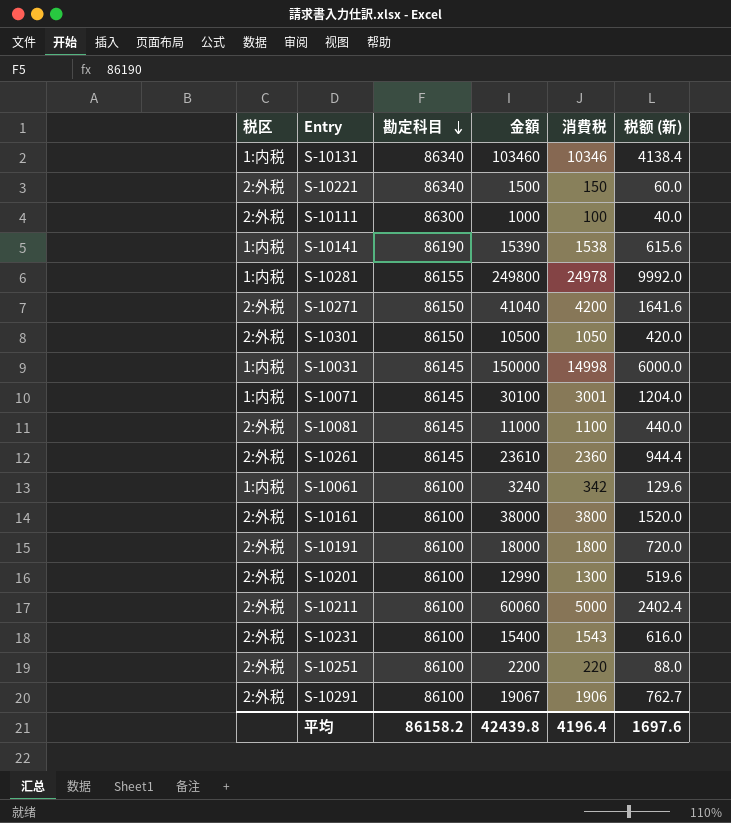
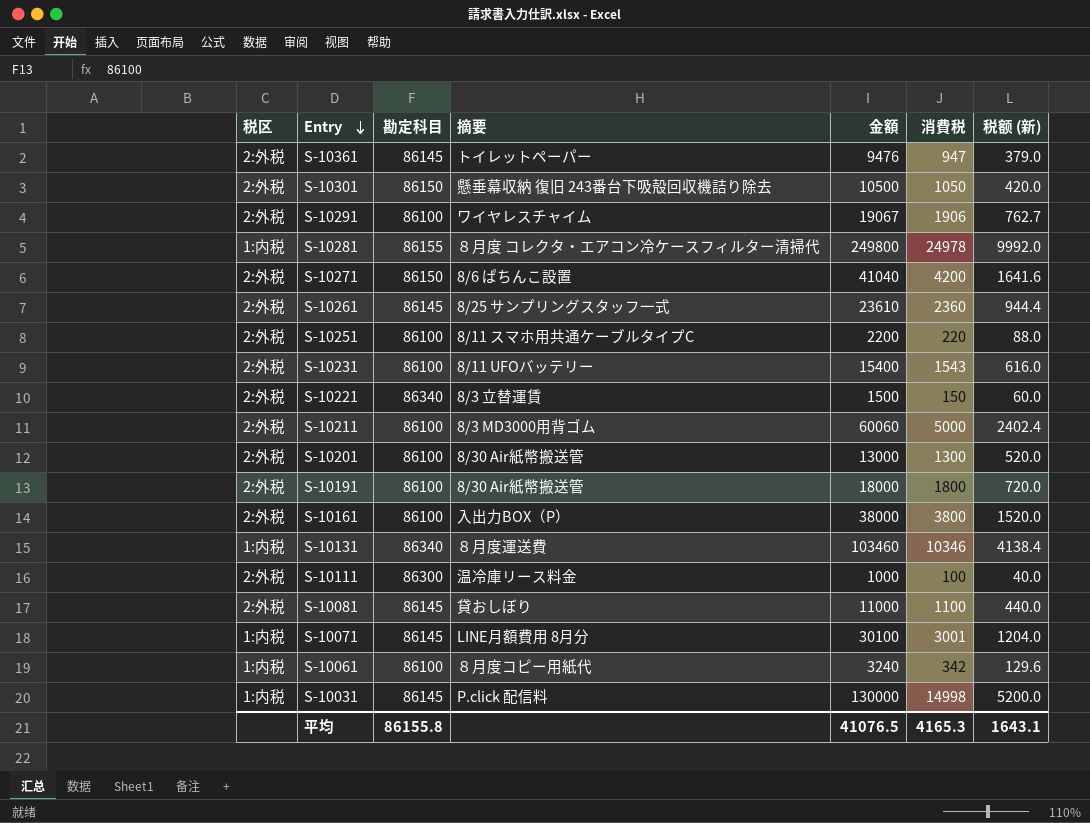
row order: 勘定科目 descending -> Entry descending
column 摘要 | position: none -> 4
row S-10141: 1:内税 | 86190 | 15390 | 1538 | 615.6 -> none
row S-10361: none -> 2:外税 | 86145 | トイレットペーパー | 9476 | 947 | 379.0
S-10201 | 金額: 12990 -> 13000
S-10201 | 税额 (新): 519.6 -> 520.0
S-10031 | 金額: 150000 -> 130000
S-10031 | 税额 (新): 6000.0 -> 5200.0
平均 | 勘定科目: 86158.2 -> 86155.8
平均 | 金額: 42439.8 -> 41076.5
平均 | 消費税: 4196.4 -> 4165.3
平均 | 税额 (新): 1697.6 -> 1643.1

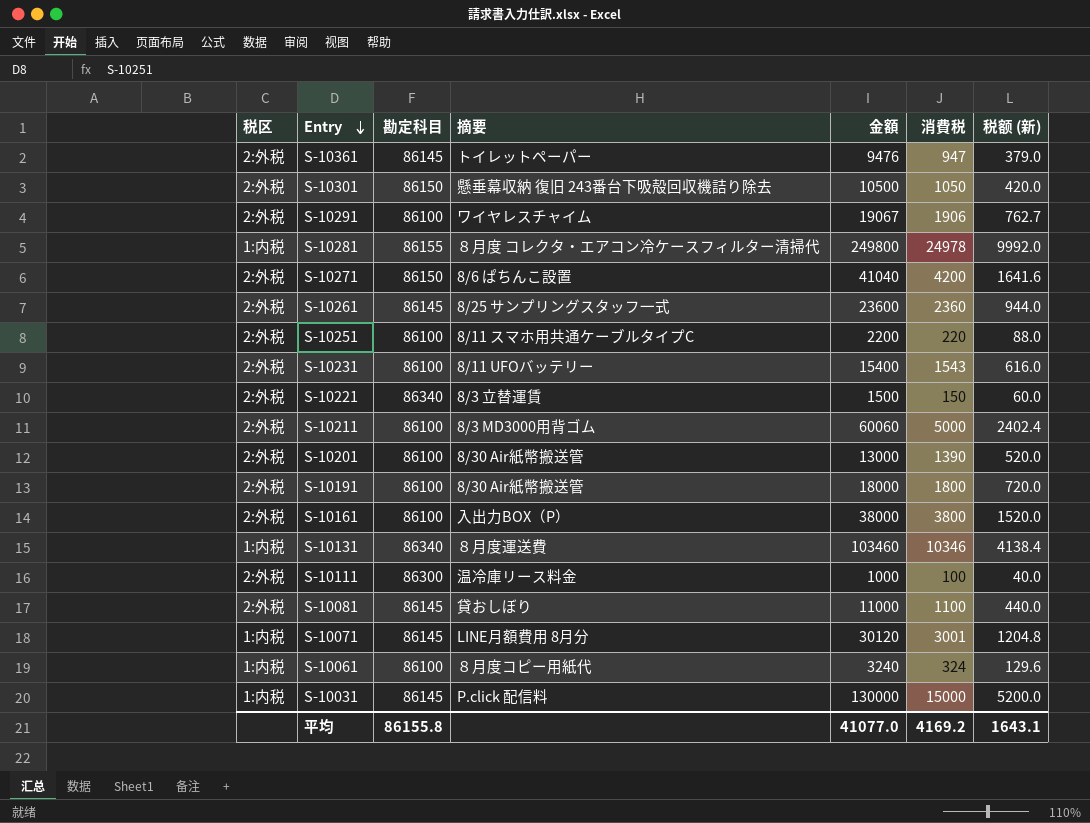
S-10261 | 金額: 23610 -> 23600
S-10261 | 税额 (新): 944.4 -> 944.0
S-10201 | 消費税: 1300 -> 1390
S-10071 | 金額: 30100 -> 30120
S-10071 | 税额 (新): 1204.0 -> 1204.8
S-10061 | 消費税: 342 -> 324
S-10031 | 消費税: 14998 -> 15000
平均 | 金額: 41076.5 -> 41077.0
平均 | 消費税: 4165.3 -> 4169.2

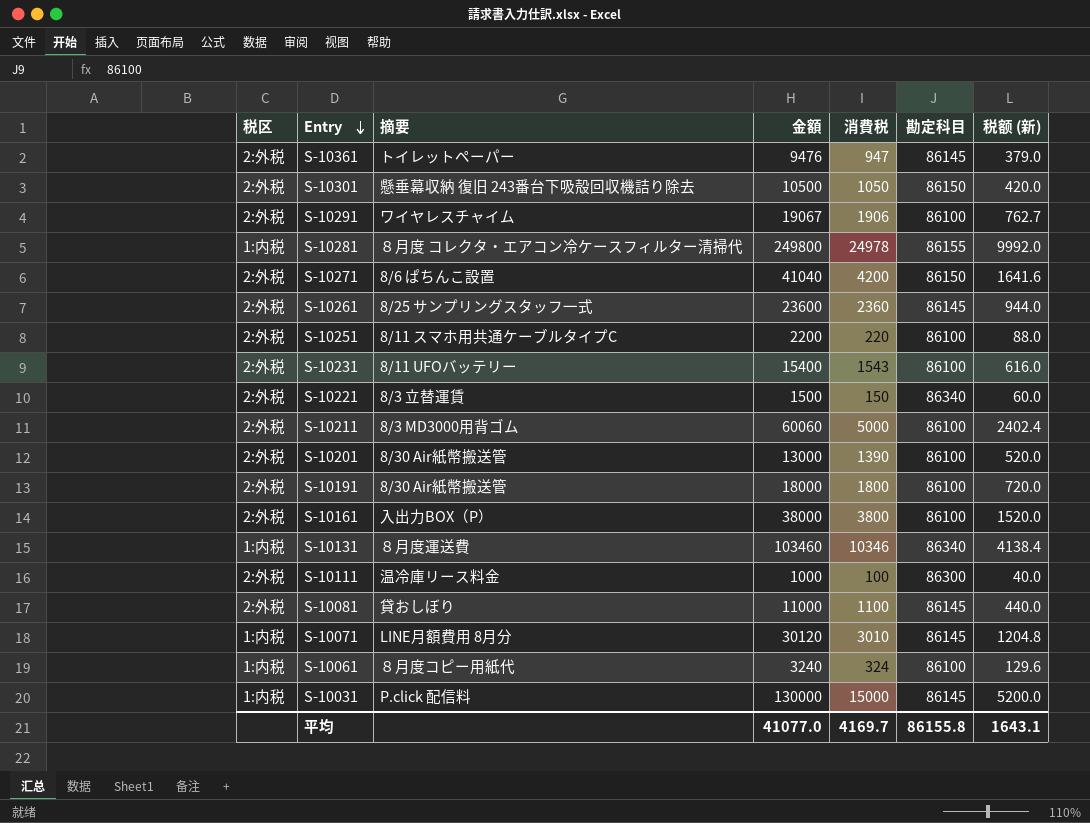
column 勘定科目 | position: 3 -> 6
S-10071 | 消費税: 3001 -> 3010
平均 | 消費税: 4169.2 -> 4169.7

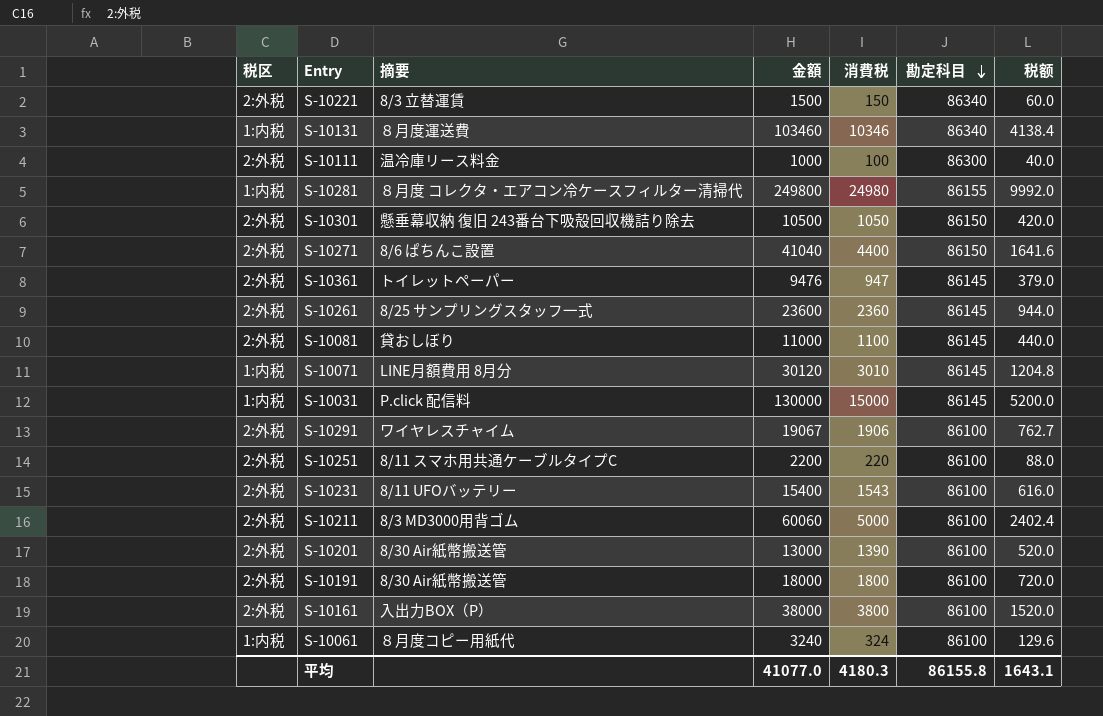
row order: Entry descending -> 勘定科目 descending
column name: 税额 (新) -> 税额
S-10281 | 消費税: 24978 -> 24980
S-10271 | 消費税: 4200 -> 4400
平均 | 消費税: 4169.7 -> 4180.3

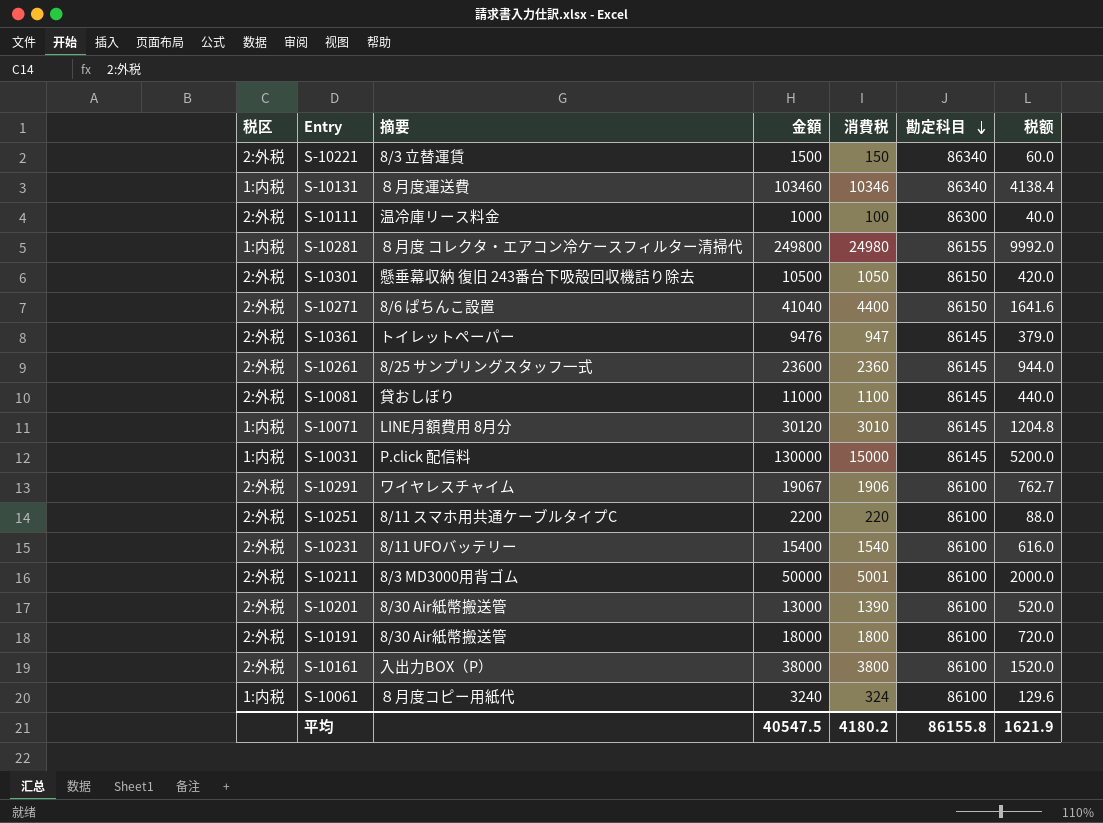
S-10231 | 消費税: 1543 -> 1540
S-10211 | 金額: 60060 -> 50000
S-10211 | 消費税: 5000 -> 5001
S-10211 | 税额: 2402.4 -> 2000.0
平均 | 金額: 41077.0 -> 40547.5
平均 | 消費税: 4180.3 -> 4180.2
平均 | 税额: 1643.1 -> 1621.9

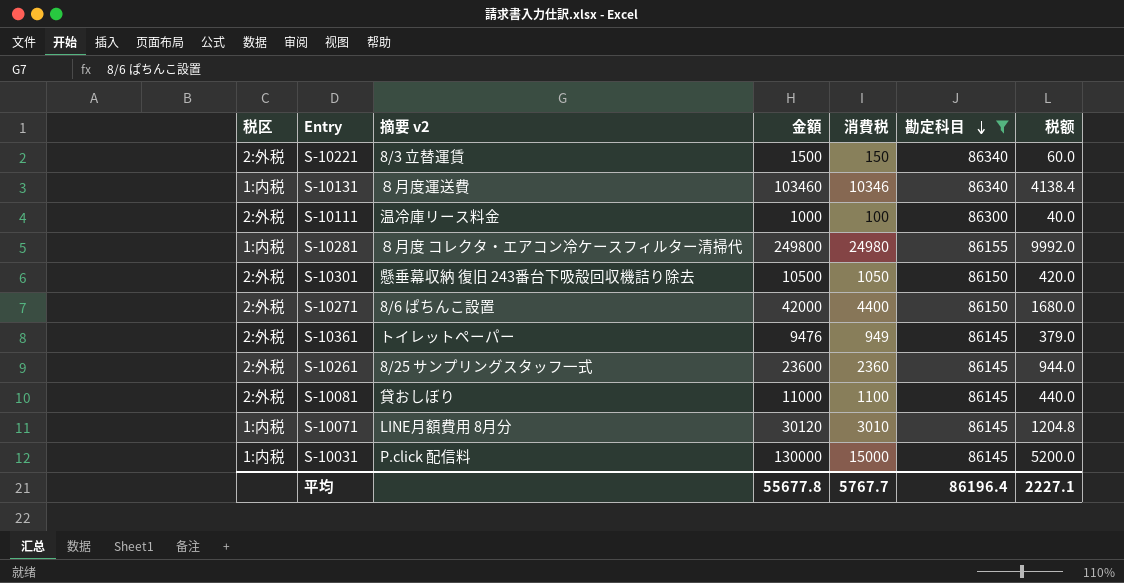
filter: none -> 勘定科目 != 86100
column name: 摘要 -> 摘要 v2
S-10271 | 金額: 41040 -> 42000
S-10271 | 税额: 1641.6 -> 1680.0
S-10361 | 消費税: 947 -> 949
平均 | 金額: 40547.5 -> 55677.8
平均 | 消費税: 4180.2 -> 5767.7
平均 | 勘定科目: 86155.8 -> 86196.4
平均 | 税额: 1621.9 -> 2227.1

